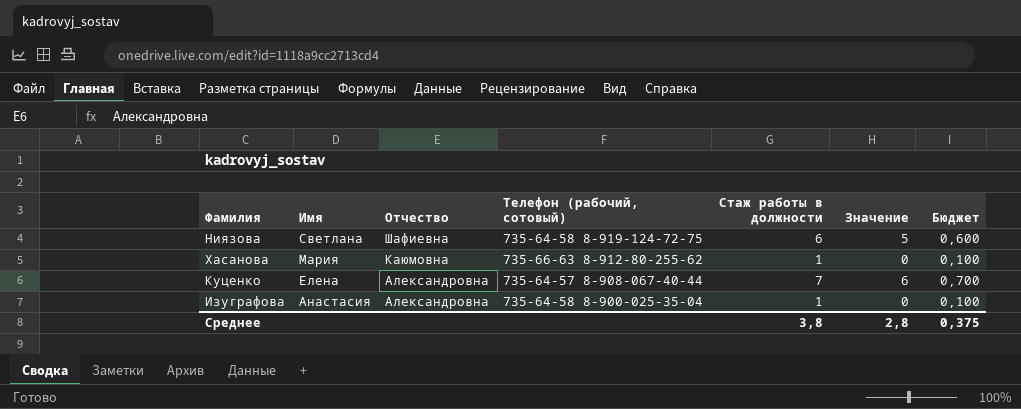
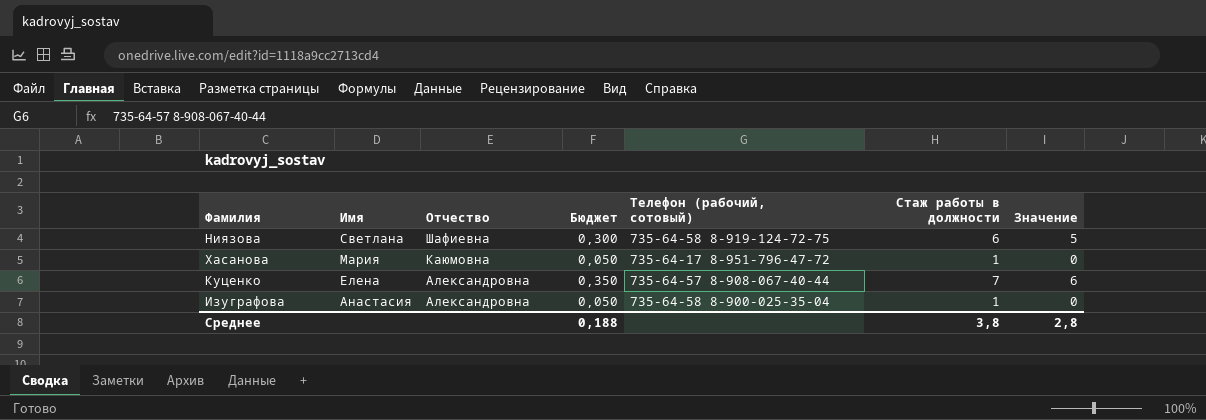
column Бюджет | formula: [Стаж работы в должности] * 0,1 -> [Стаж работы в должности] * 0,05
column Бюджет | position: 7 -> 4
Хасанова | Телефон (рабочий, сотовый): 735-66-63 8-912-80-255-62 -> 735-64-17 8-951-796-47-72
Среднее | Бюджет: 0,375 -> 0,188

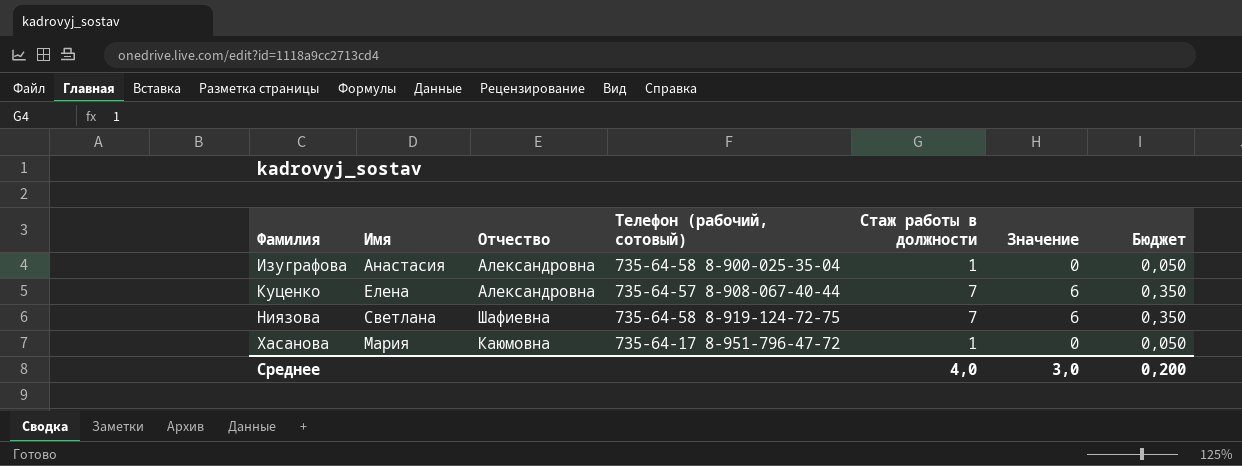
row order: Имя descending -> Фамилия ascending
column Бюджет | position: 4 -> 7
Ниязова | Стаж работы в должности: 6 -> 7
Ниязова | Значение: 5 -> 6
Ниязова | Бюджет: 0,300 -> 0,350
Среднее | Стаж работы в должности: 3,8 -> 4,0
Среднее | Значение: 2,8 -> 3,0
Среднее | Бюджет: 0,188 -> 0,200

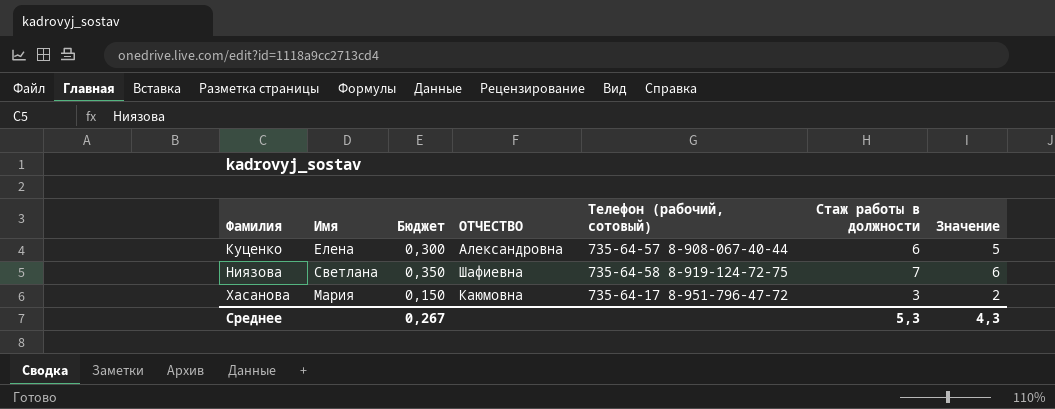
column Бюджет | position: 7 -> 3
column name: Отчество -> ОТЧЕСТВО
row Изуграфова: Анастасия | Александровна | 735-64-58 8-900-025-35-04 | 1 | 0 | 0,050 -> none
Куценко | Бюджет: 0,350 -> 0,300
Куценко | Стаж работы в должности: 7 -> 6
Куценко | Значение: 6 -> 5
Хасанова | Бюджет: 0,050 -> 0,150
Хасанова | Стаж работы в должности: 1 -> 3
Хасанова | Значение: 0 -> 2
Среднее | Бюджет: 0,200 -> 0,267
Среднее | Стаж работы в должности: 4,0 -> 5,3
Среднее | Значение: 3,0 -> 4,3

